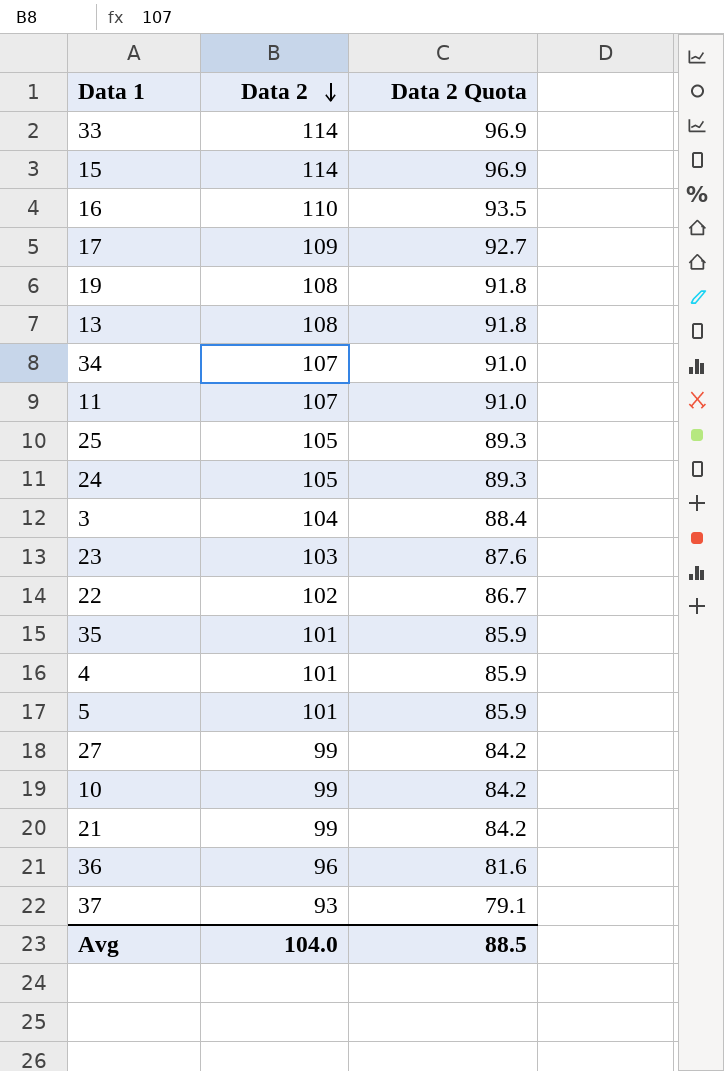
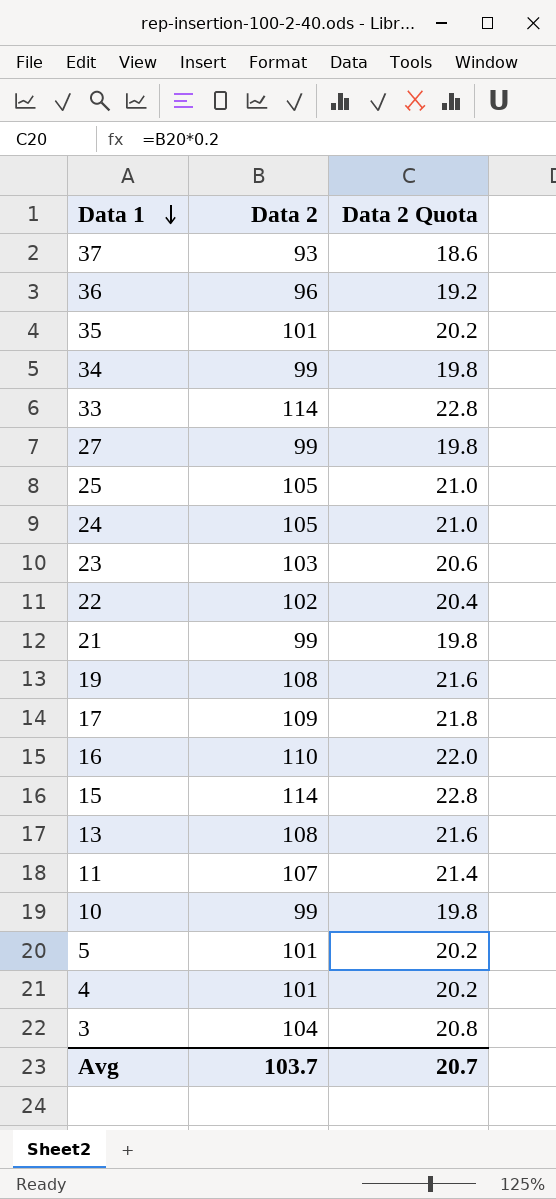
row order: Data 2 descending -> Data 1 descending
column Data 2 Quota | formula: [Data 2] * 0.85 -> [Data 2] * 0.2
34 | Data 2: 107 -> 99
Avg | Data 2: 104.0 -> 103.7
Avg | Data 2 Quota: 88.5 -> 20.7

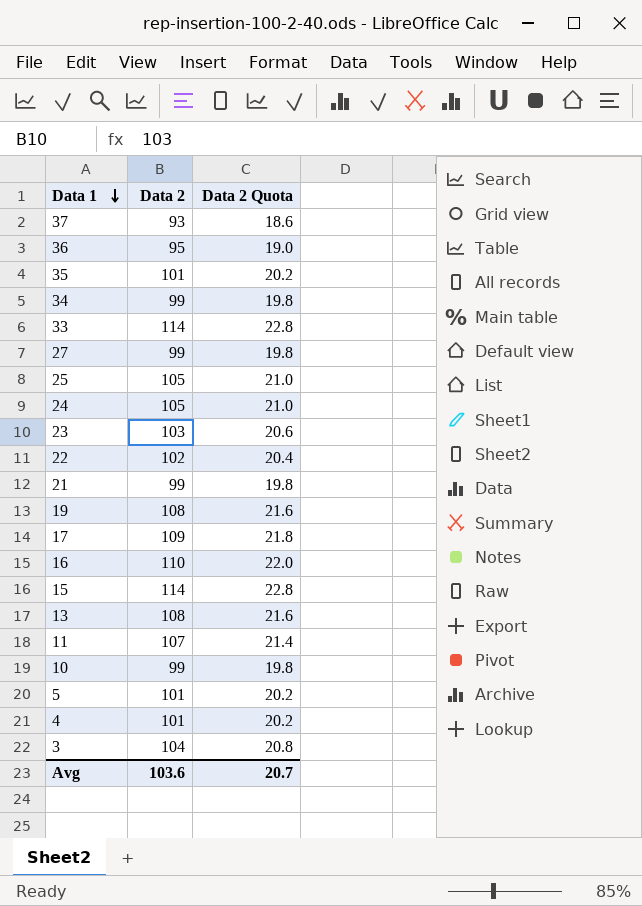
36 | Data 2: 96 -> 95
36 | Data 2 Quota: 19.2 -> 19.0
Avg | Data 2: 103.7 -> 103.6

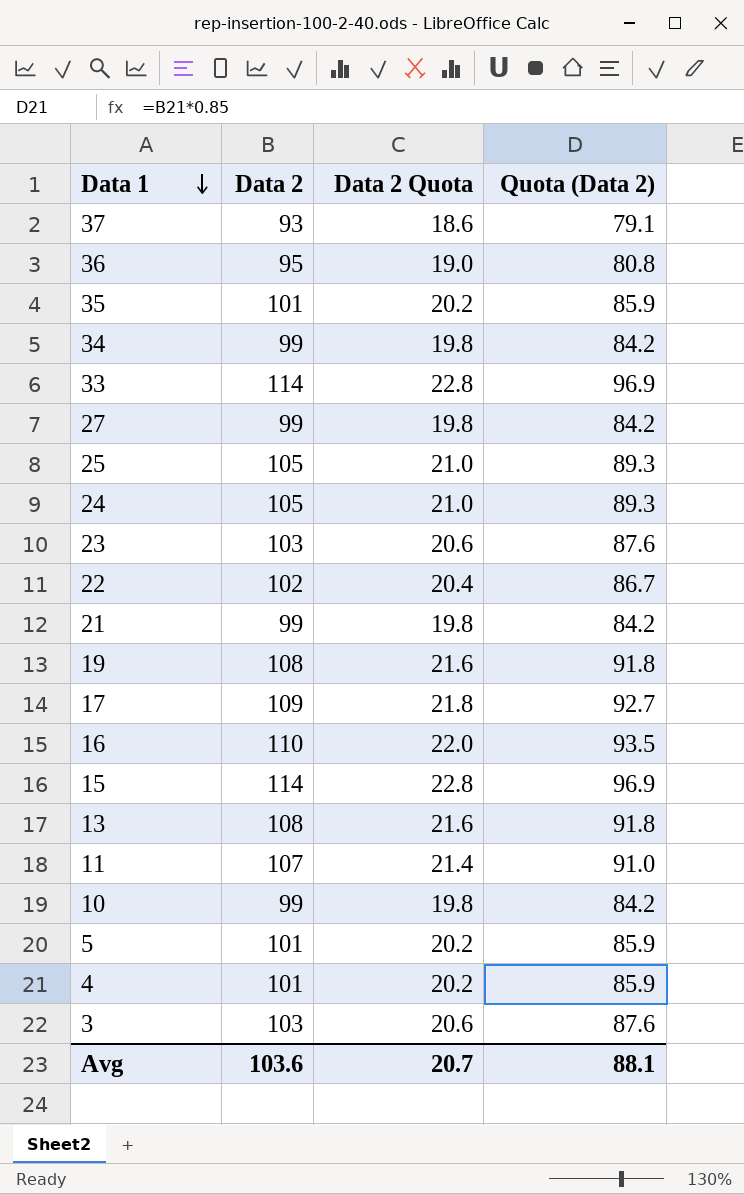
column Quota (Data 2) | formula: none -> [Data 2] * 0.85
3 | Data 2: 104 -> 103
3 | Data 2 Quota: 20.8 -> 20.6

